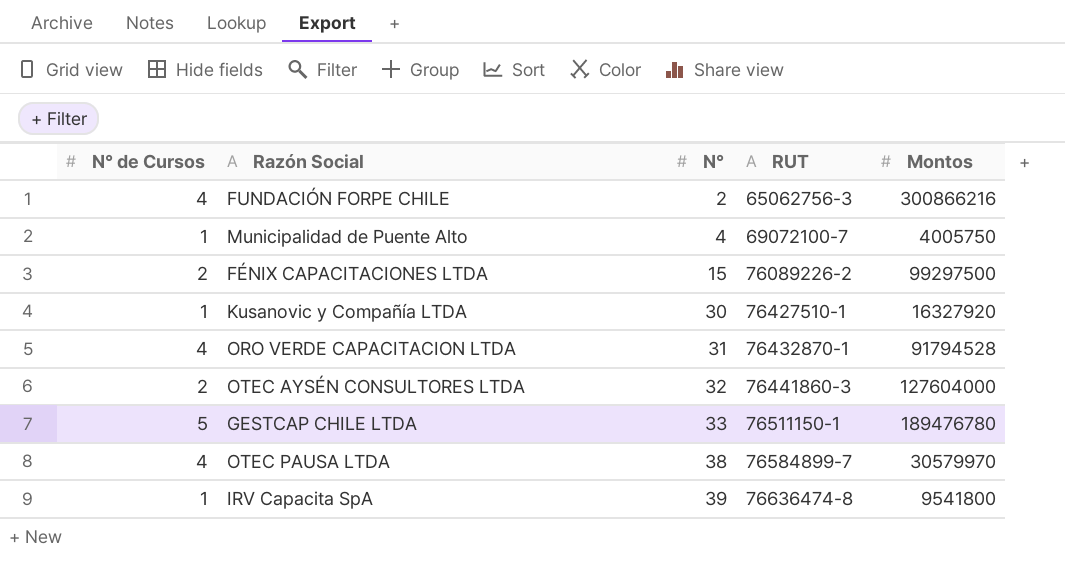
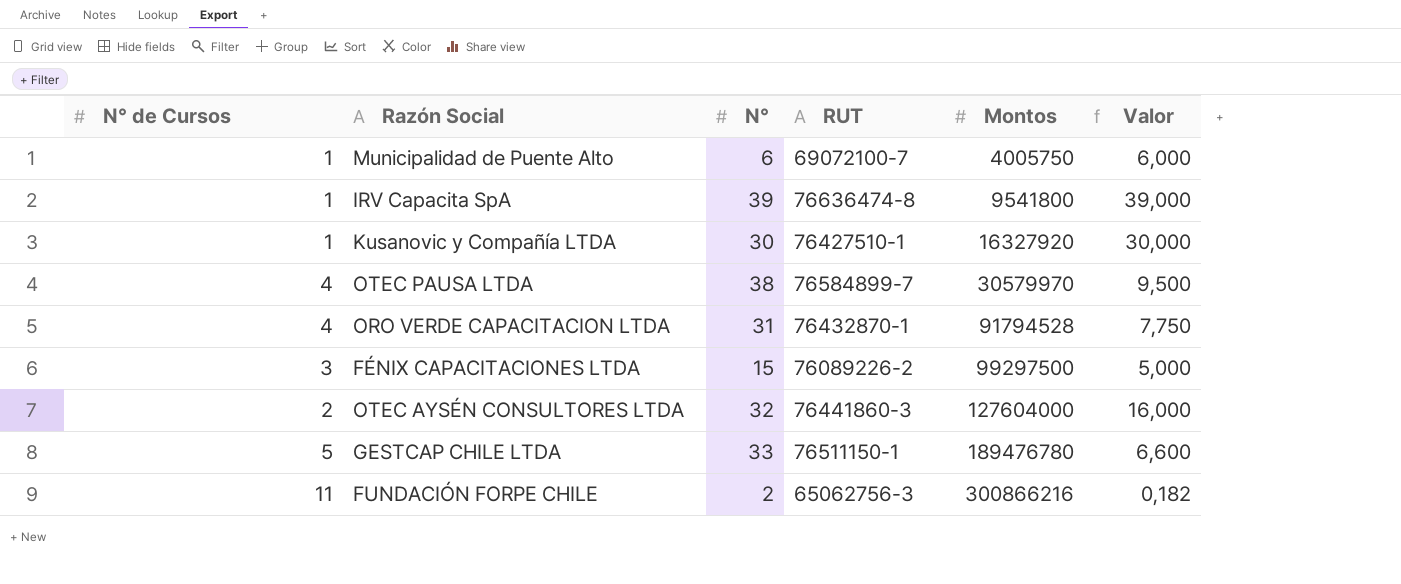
row order: N° ascending -> Montos ascending
column Valor | formula: none -> [N°] / [N° de Cursos]
Municipalidad de Puente Alto | N°: 4 -> 6
FÉNIX CAPACITACIONES LTDA | N° de Cursos: 2 -> 3
FUNDACIÓN FORPE CHILE | N° de Cursos: 4 -> 11

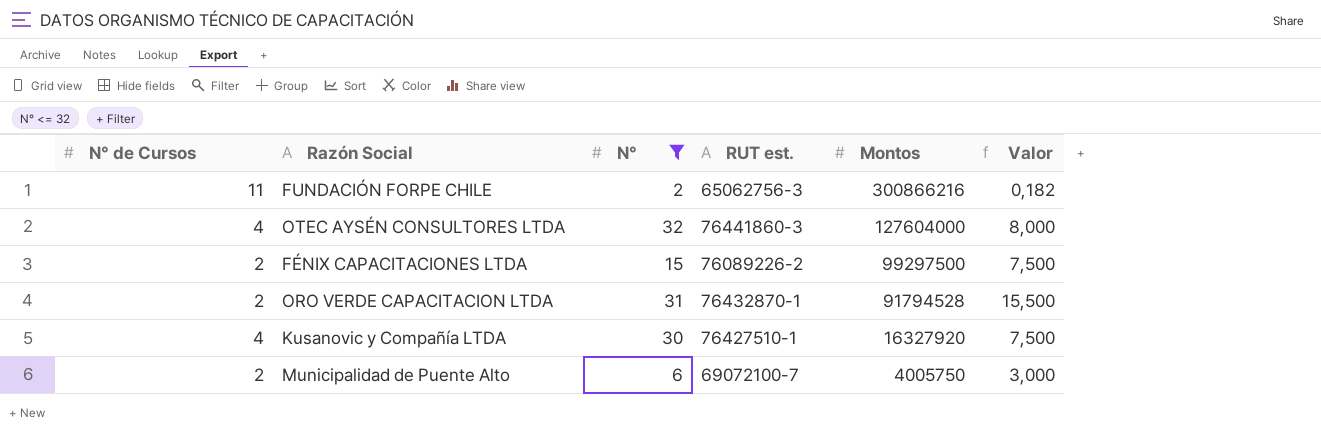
filter: none -> N° <= 32
row order: Montos ascending -> Montos descending
column name: RUT -> RUT est.
OTEC AYSÉN CONSULTORES LTDA | N° de Cursos: 2 -> 4
OTEC AYSÉN CONSULTORES LTDA | Valor: 16,000 -> 8,000
FÉNIX CAPACITACIONES LTDA | N° de Cursos: 3 -> 2
FÉNIX CAPACITACIONES LTDA | Valor: 5,000 -> 7,500
ORO VERDE CAPACITACION LTDA | N° de Cursos: 4 -> 2
ORO VERDE CAPACITACION LTDA | Valor: 7,750 -> 15,500
Kusanovic y Compañía LTDA | N° de Cursos: 1 -> 4
Kusanovic y Compañía LTDA | Valor: 30,000 -> 7,500
Municipalidad de Puente Alto | N° de Cursos: 1 -> 2
Municipalidad de Puente Alto | Valor: 6,000 -> 3,000

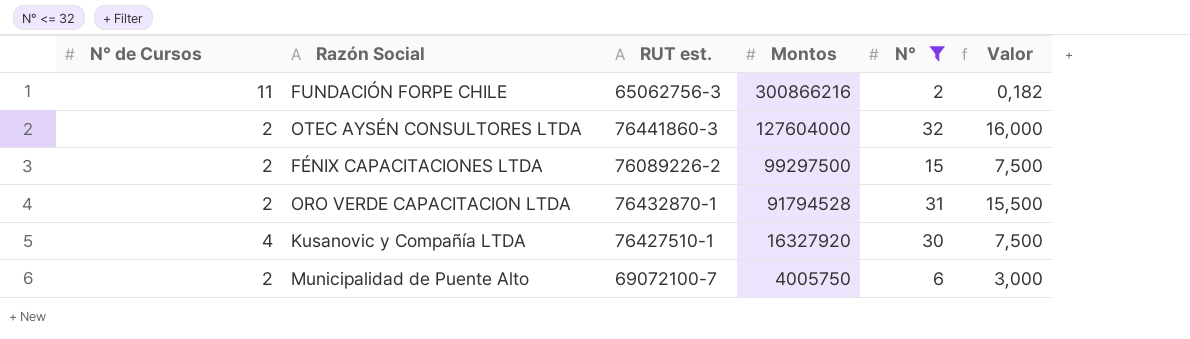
column N° | position: 3 -> 5
OTEC AYSÉN CONSULTORES LTDA | N° de Cursos: 4 -> 2
OTEC AYSÉN CONSULTORES LTDA | Valor: 8,000 -> 16,000

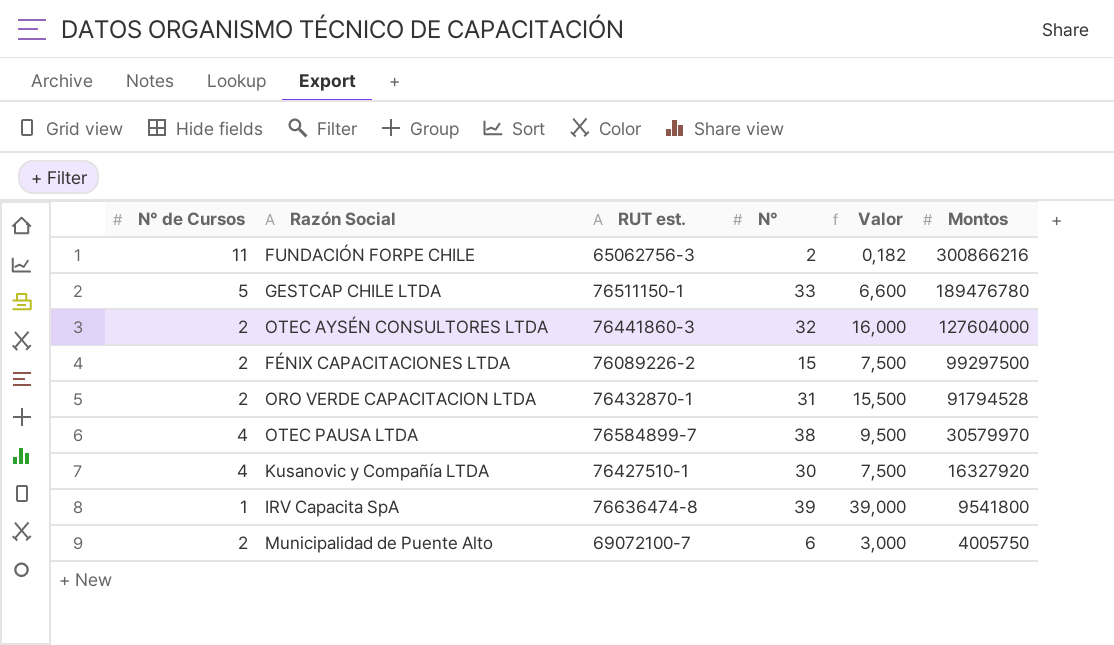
filter: N° <= 32 -> none
column Montos | position: 4 -> 6

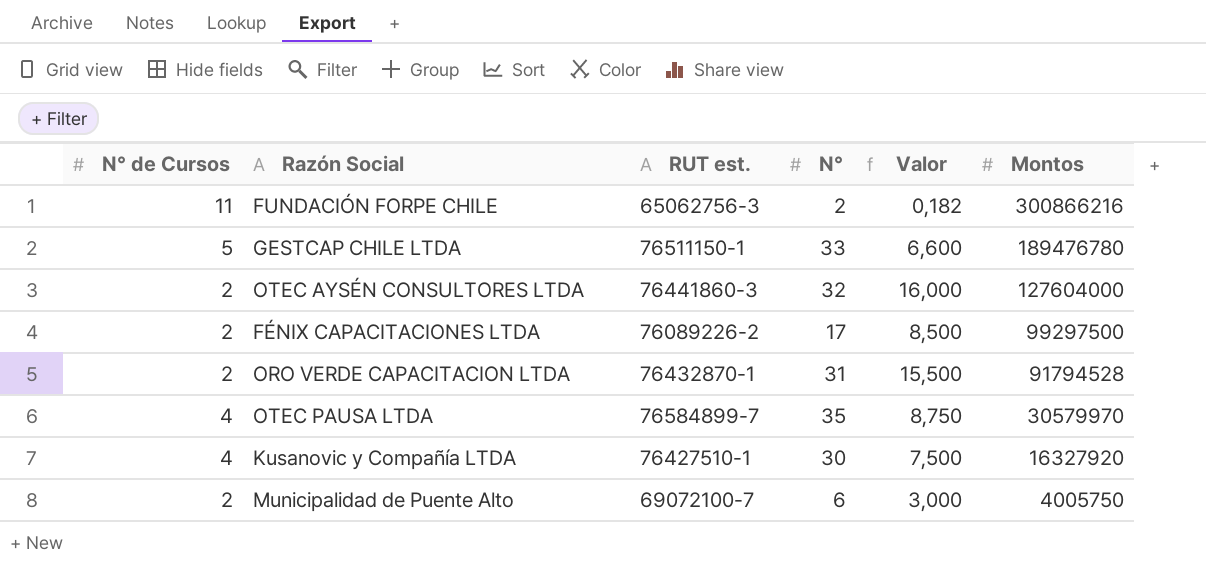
row IRV Capacita SpA: 1 | 76636474-8 | 39 | 39,000 | 9541800 -> none
FÉNIX CAPACITACIONES LTDA | N°: 15 -> 17
FÉNIX CAPACITACIONES LTDA | Valor: 7,500 -> 8,500
OTEC PAUSA LTDA | N°: 38 -> 35
OTEC PAUSA LTDA | Valor: 9,500 -> 8,750

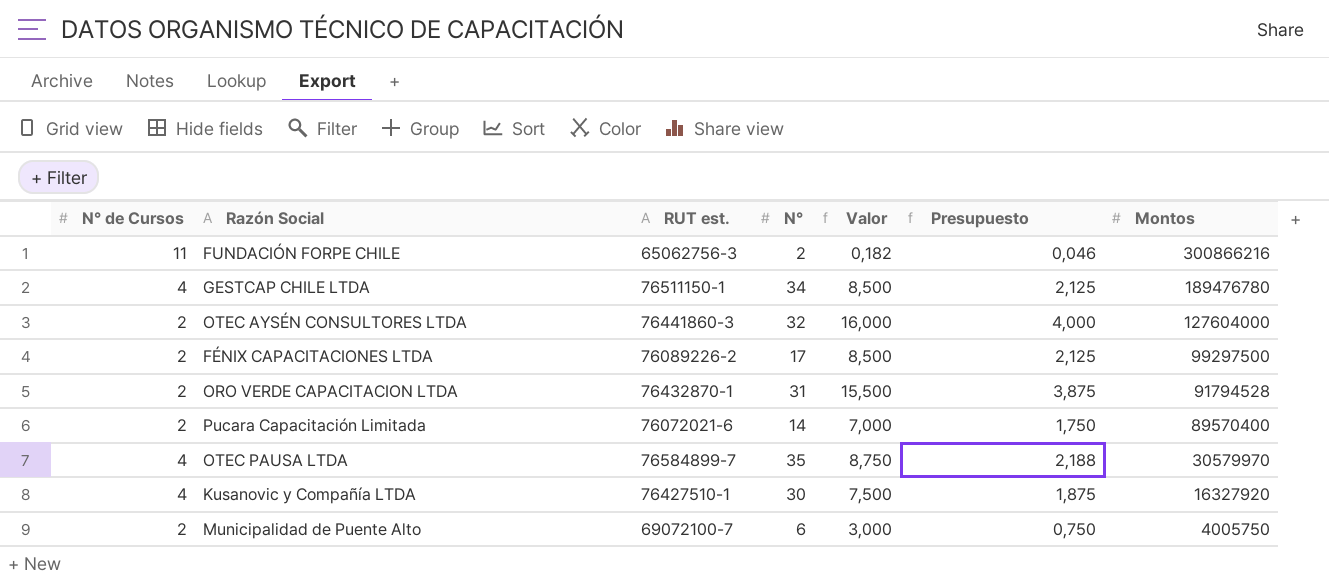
column Presupuesto | formula: none -> [Valor] * 0,25
GESTCAP CHILE LTDA | N° de Cursos: 5 -> 4
GESTCAP CHILE LTDA | N°: 33 -> 34
GESTCAP CHILE LTDA | Valor: 6,600 -> 8,500
row Pucara Capacitación Limitada: none -> 2 | 76072021-6 | 14 | 7,000 | 1,750 | 89570400

